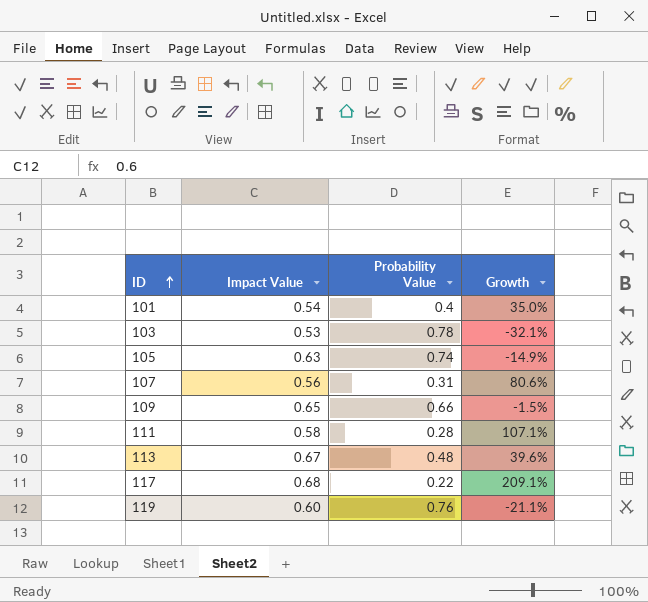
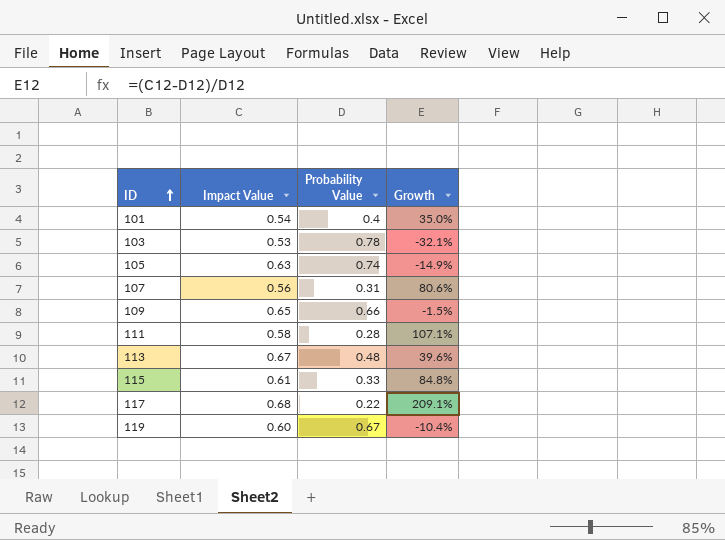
row 115: none -> 0.61 | 0.33 | 84.8%
119 | Probability Value: 0.76 -> 0.67
119 | Growth: -21.1% -> -10.4%

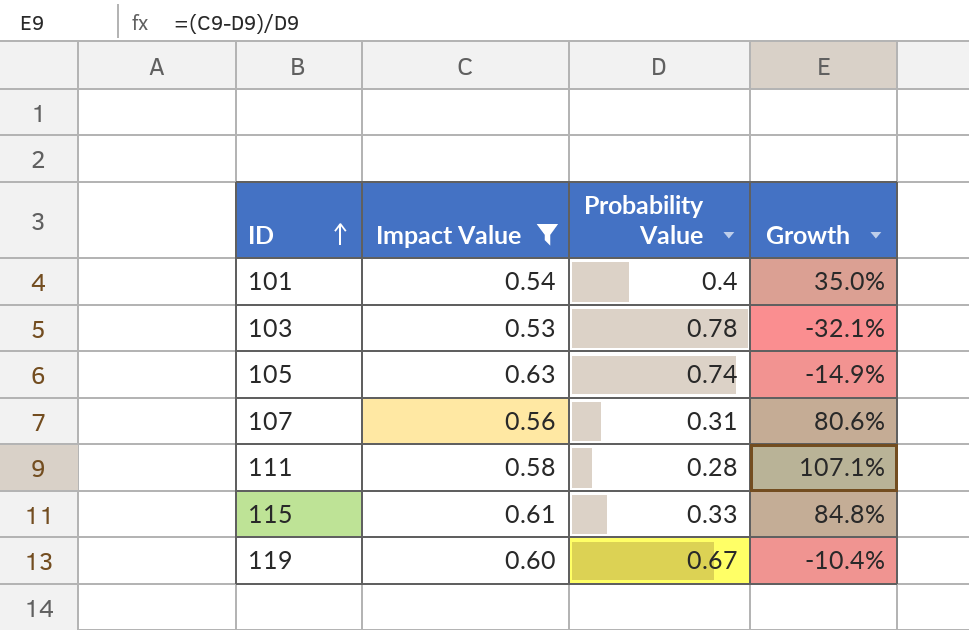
filter: none -> Impact Value <= 0.63

